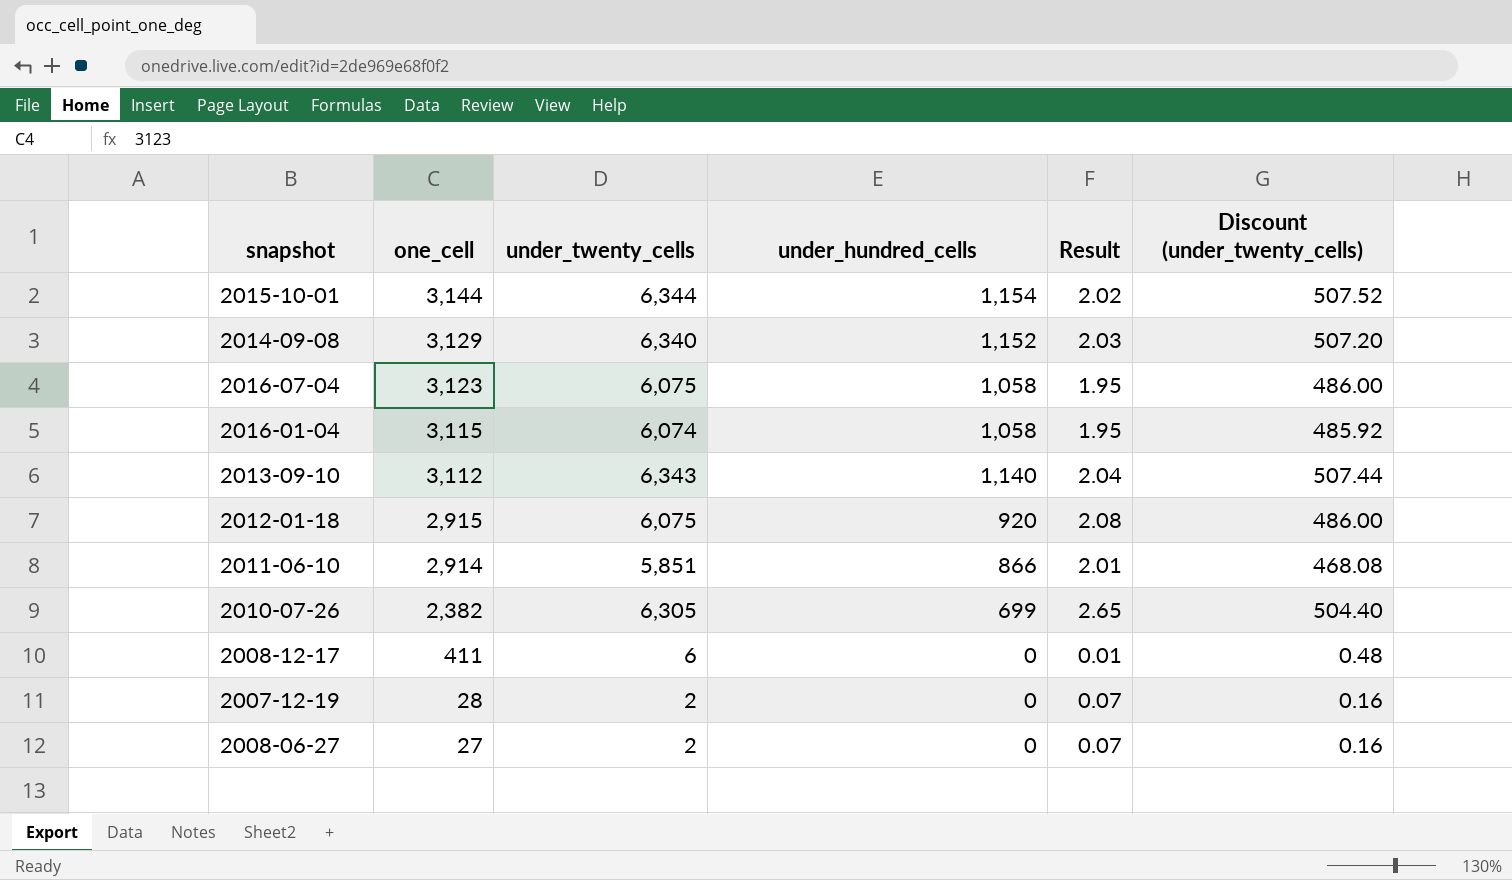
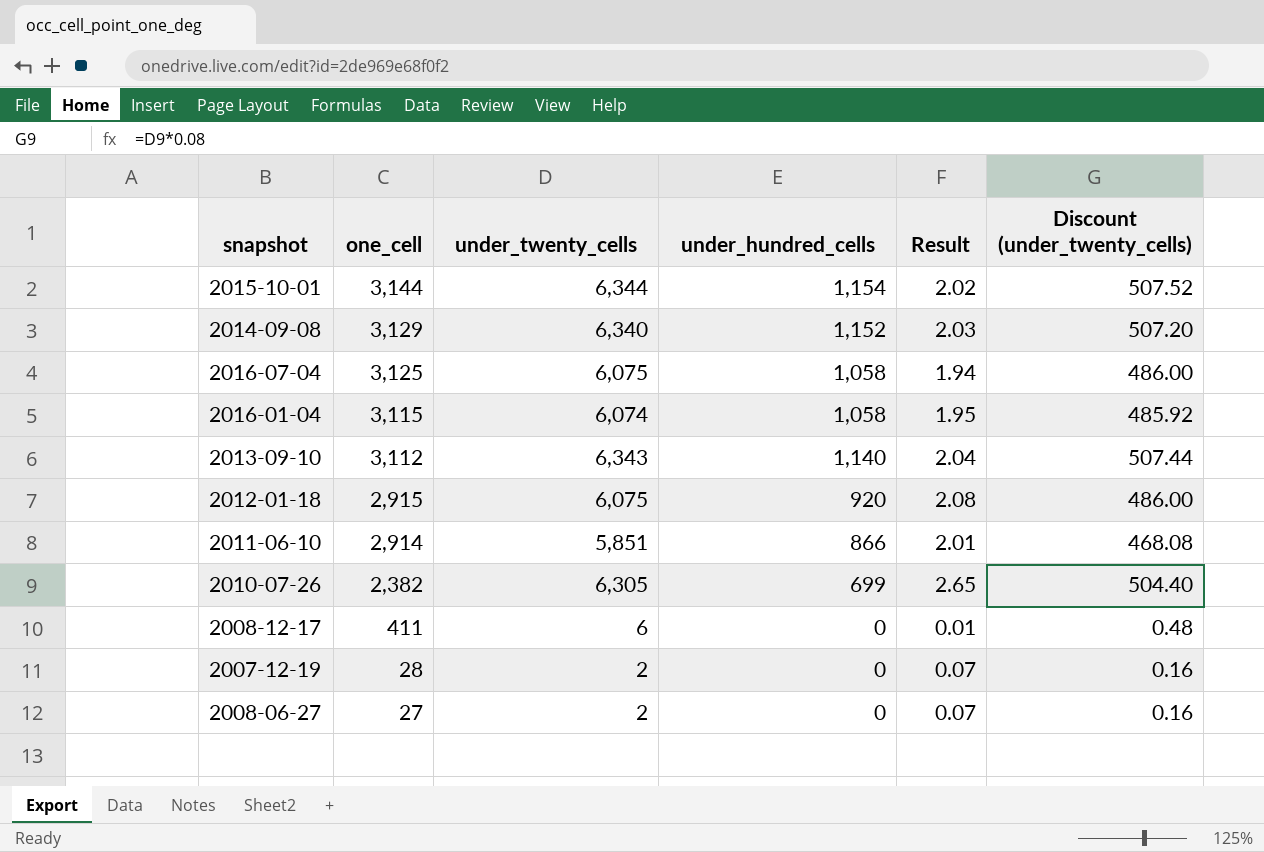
2016-07-04 | one_cell: 3,123 -> 3,125
2016-07-04 | Result: 1.95 -> 1.94

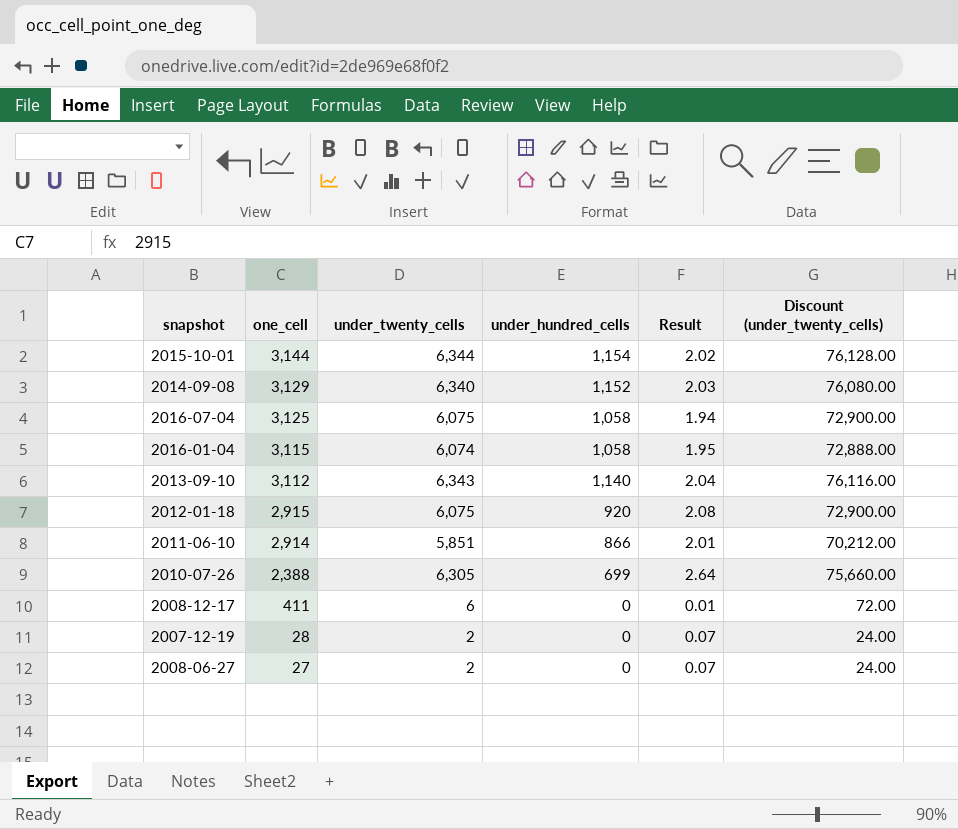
column Discount (under_twenty_cells) | formula: [under_twenty_cells] * 0.08 -> [under_twenty_cells] * 12
2010-07-26 | one_cell: 2,382 -> 2,388
2010-07-26 | Result: 2.65 -> 2.64

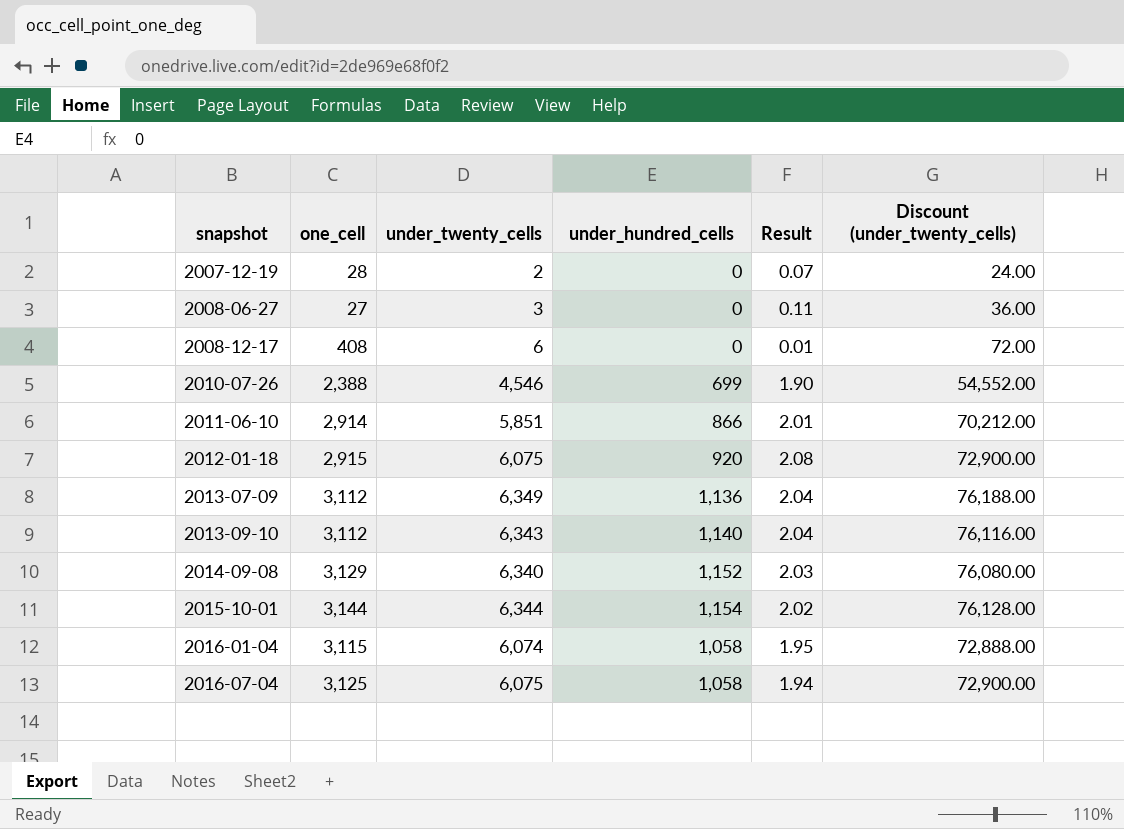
row order: one_cell descending -> snapshot ascending
2008-06-27 | under_twenty_cells: 2 -> 3
2008-06-27 | Result: 0.07 -> 0.11
2008-06-27 | Discount (under_twenty_cells): 24.00 -> 36.00
2008-12-17 | one_cell: 411 -> 408
2010-07-26 | under_twenty_cells: 6,305 -> 4,546
2010-07-26 | Result: 2.64 -> 1.90
2010-07-26 | Discount (under_twenty_cells): 75,660.00 -> 54,552.00
row 2013-07-09: none -> 3,112 | 6,349 | 1,136 | 2.04 | 76,188.00

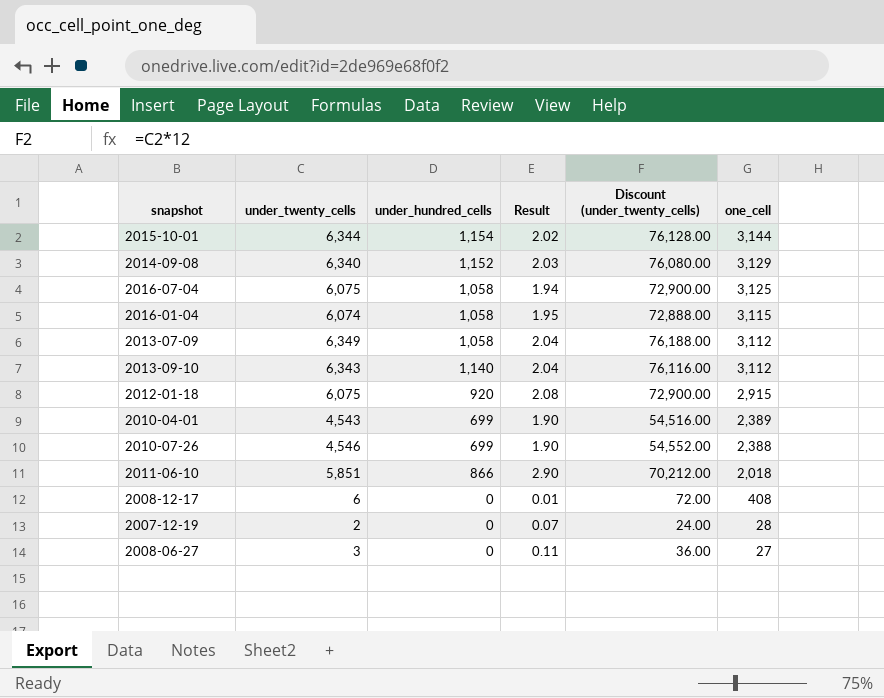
row order: snapshot ascending -> one_cell descending
column one_cell | position: 2 -> 6
2013-07-09 | under_hundred_cells: 1,136 -> 1,058
row 2010-04-01: none -> 4,543 | 699 | 1.90 | 54,516.00 | 2,389
2011-06-10 | Result: 2.01 -> 2.90
2011-06-10 | one_cell: 2,914 -> 2,018

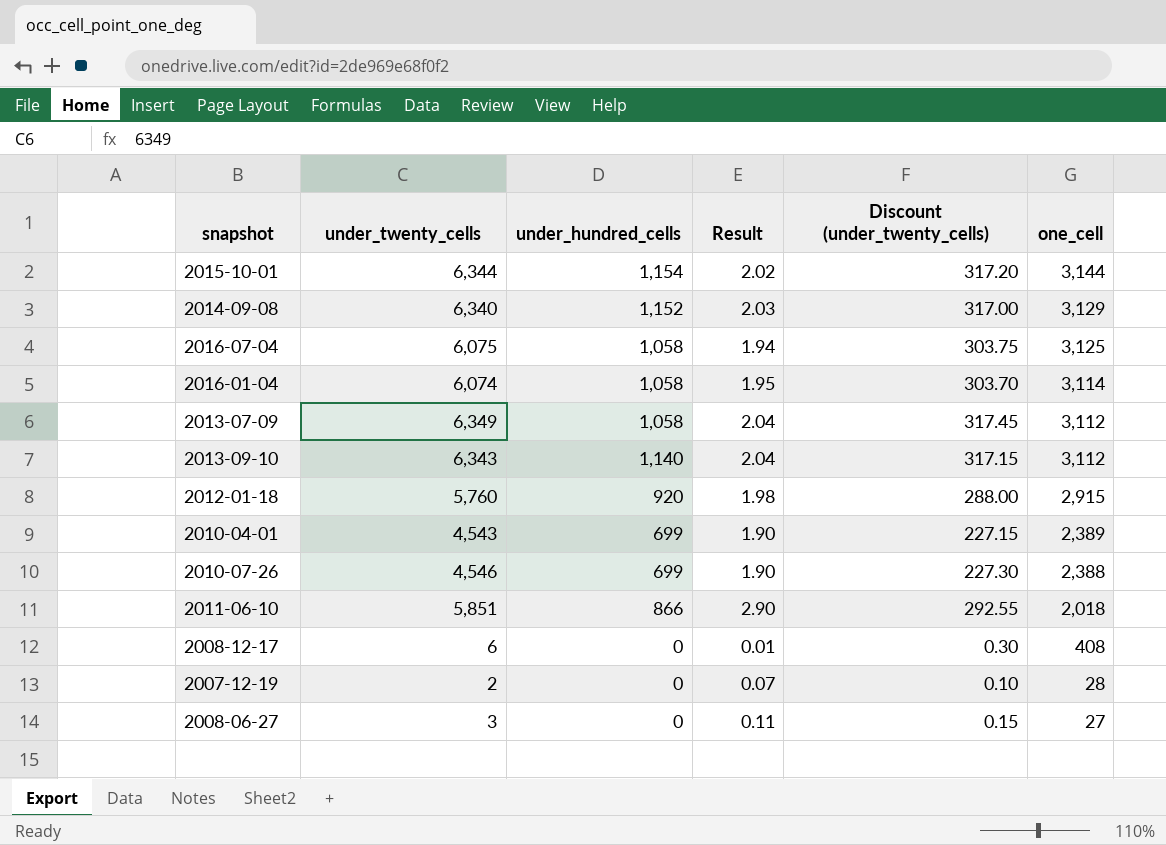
column Discount (under_twenty_cells) | formula: [under_twenty_cells] * 12 -> [under_twenty_cells] * 0.05
2016-01-04 | one_cell: 3,115 -> 3,114
2012-01-18 | under_twenty_cells: 6,075 -> 5,760
2012-01-18 | Result: 2.08 -> 1.98

